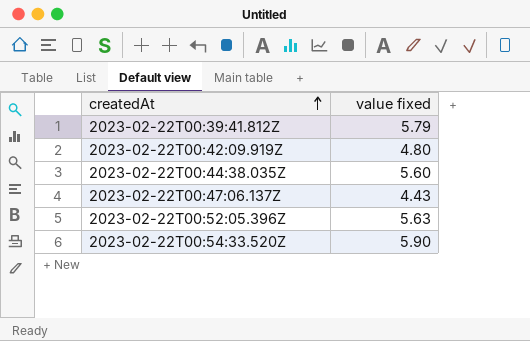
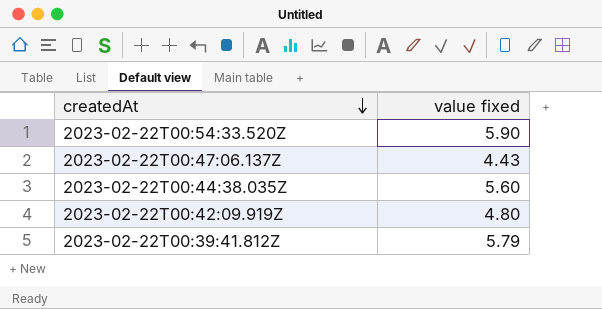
row order: createdAt ascending -> createdAt descending
row 2023-02-22T00:52:05.396Z: 5.63 -> none

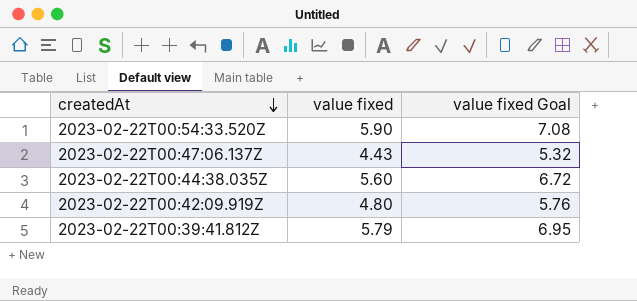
column value fixed Goal | formula: none -> [value fixed] * 1.2

